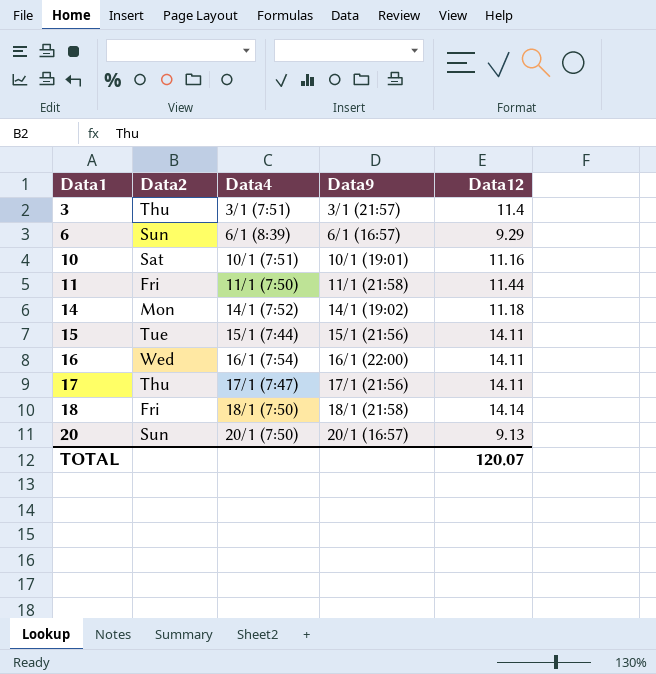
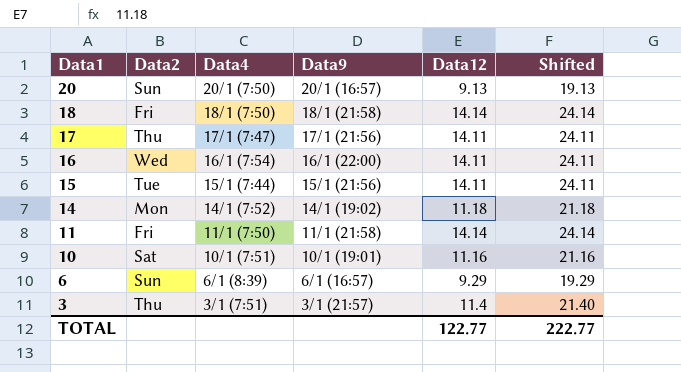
row order: Data1 ascending -> Data1 descending
column Shifted | formula: none -> [Data12] + 10
11 | Data12: 11.44 -> 14.14
TOTAL | Data12: 120.07 -> 122.77

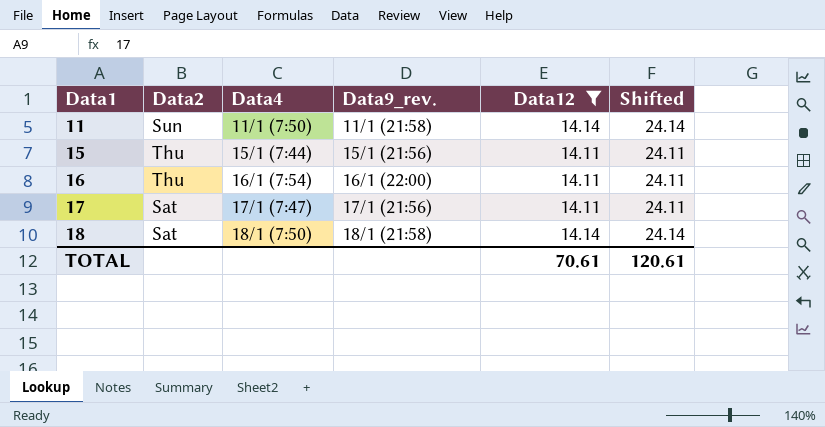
filter: none -> Data12 >= 14.11
row order: Data1 descending -> Data1 ascending
column name: Data9 -> Data9_rev.
11 | Data2: Fri -> Sun
15 | Data2: Tue -> Thu
16 | Data2: Wed -> Thu
17 | Data2: Thu -> Sat
18 | Data2: Fri -> Sat
TOTAL | Data12: 122.77 -> 70.61
TOTAL | Shifted: 222.77 -> 120.61

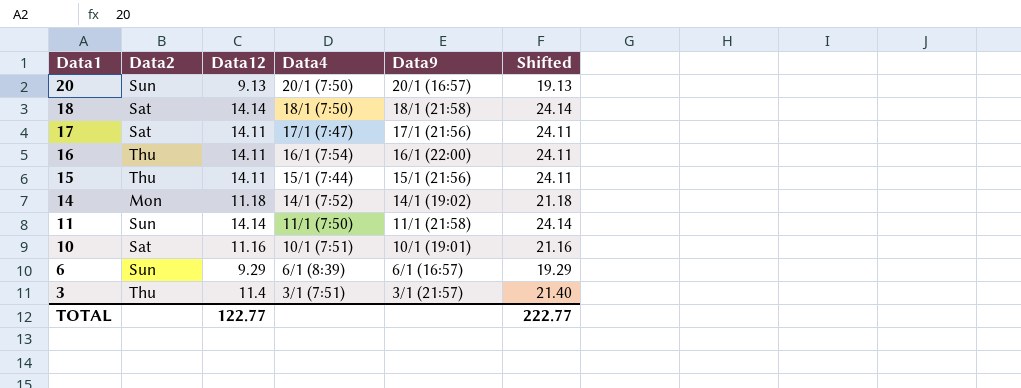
filter: Data12 >= 14.11 -> none
row order: Data1 ascending -> Data1 descending
column Data12 | position: 5 -> 3
column name: Data9_rev. -> Data9
TOTAL | Data12: 70.61 -> 122.77
TOTAL | Shifted: 120.61 -> 222.77

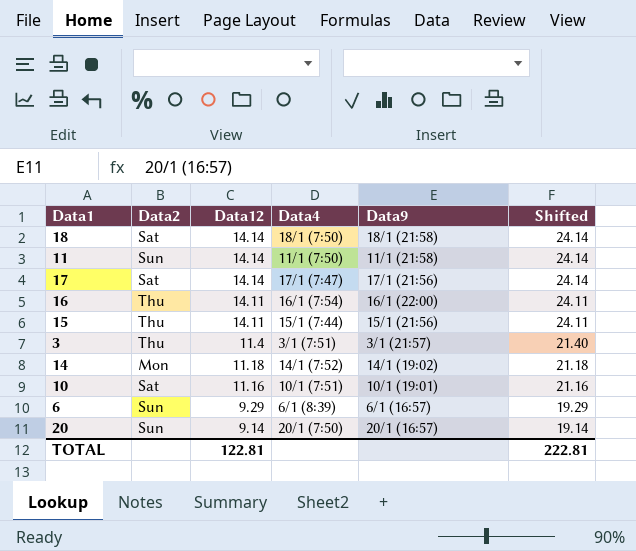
row order: Data1 descending -> Data12 descending
17 | Data12: 14.11 -> 14.14
17 | Shifted: 24.11 -> 24.14
20 | Data12: 9.13 -> 9.14
20 | Shifted: 19.13 -> 19.14
TOTAL | Data12: 122.77 -> 122.81
TOTAL | Shifted: 222.77 -> 222.81

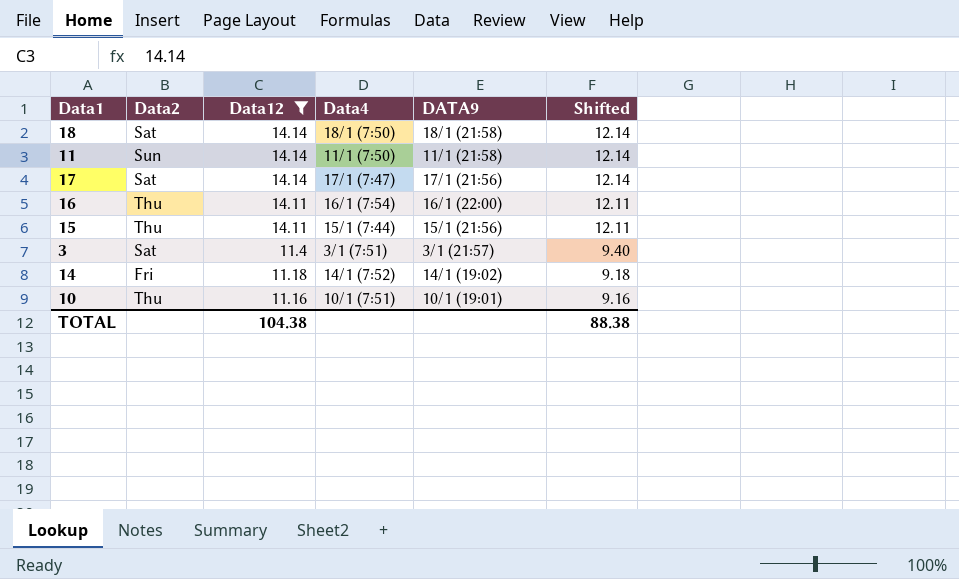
filter: none -> Data12 >= 11.16
column name: Data9 -> DATA9
column Shifted | formula: [Data12] + 10 -> [Data12] - 2
3 | Data2: Thu -> Sat
14 | Data2: Mon -> Fri
10 | Data2: Sat -> Thu
TOTAL | Data12: 122.81 -> 104.38
TOTAL | Shifted: 222.81 -> 88.38

